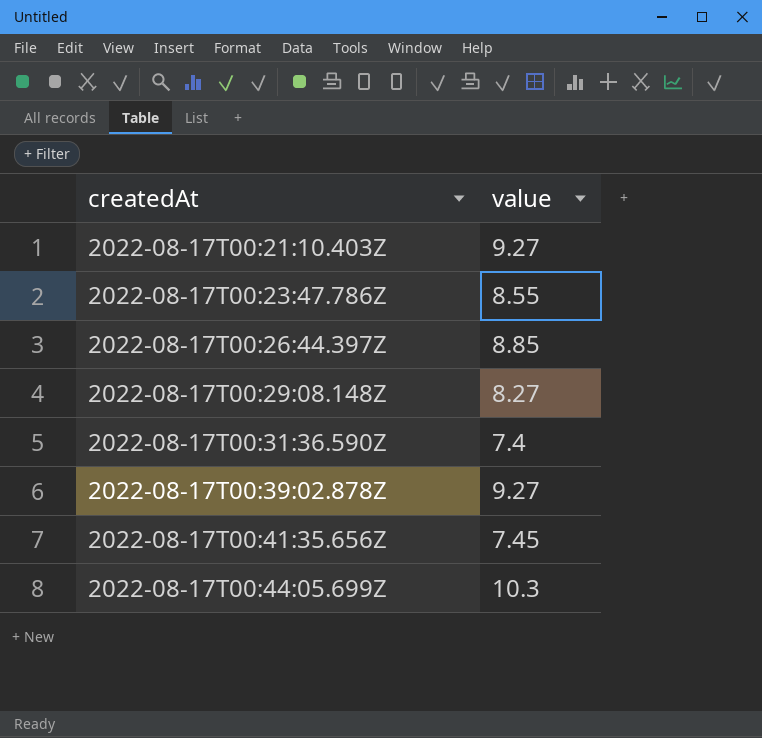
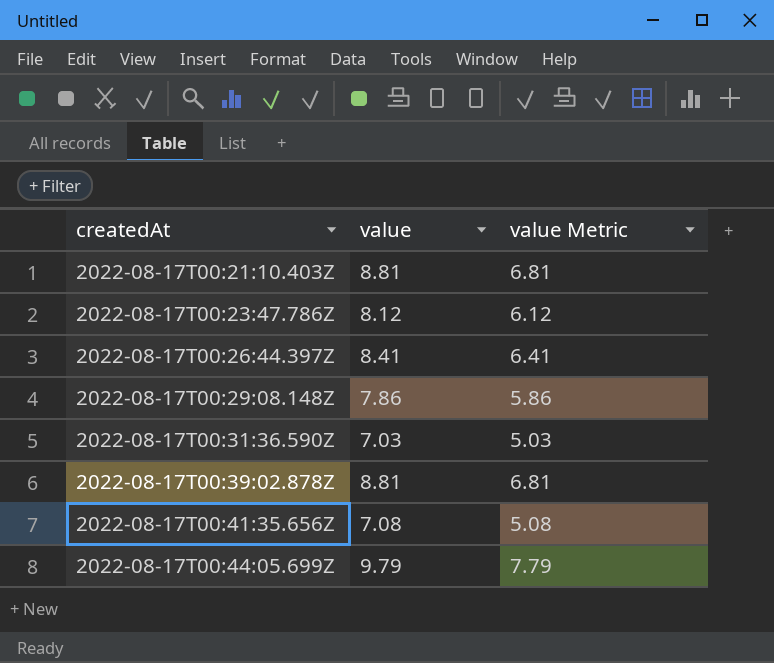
column value Metric | formula: none -> [value] - 2
2022-08-17T00:21:10.403Z | value: 9.27 -> 8.81
2022-08-17T00:23:47.786Z | value: 8.55 -> 8.12
2022-08-17T00:26:44.397Z | value: 8.85 -> 8.41
2022-08-17T00:29:08.148Z | value: 8.27 -> 7.86
2022-08-17T00:31:36.590Z | value: 7.4 -> 7.03
2022-08-17T00:39:02.878Z | value: 9.27 -> 8.81
2022-08-17T00:41:35.656Z | value: 7.45 -> 7.08
2022-08-17T00:44:05.699Z | value: 10.3 -> 9.79

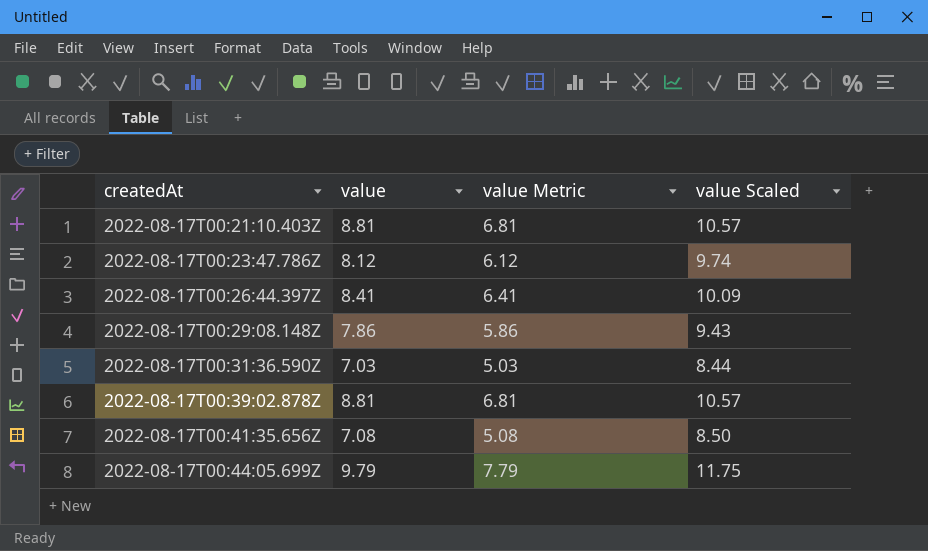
column value Scaled | formula: none -> [value] * 1.2

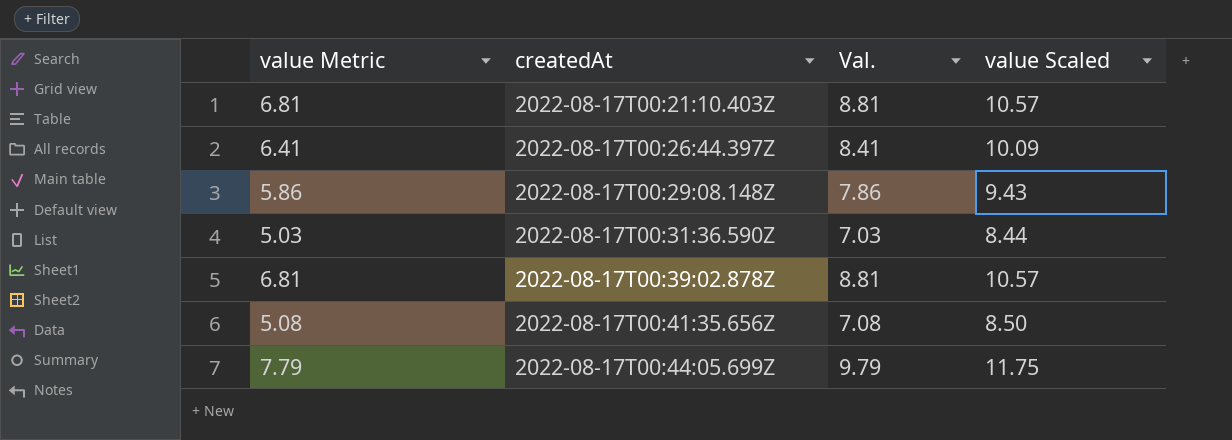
column value Metric | position: 3 -> 1
column name: value -> Val.
row 2022-08-17T00:23:47.786Z: 8.12 | 6.12 | 9.74 -> none

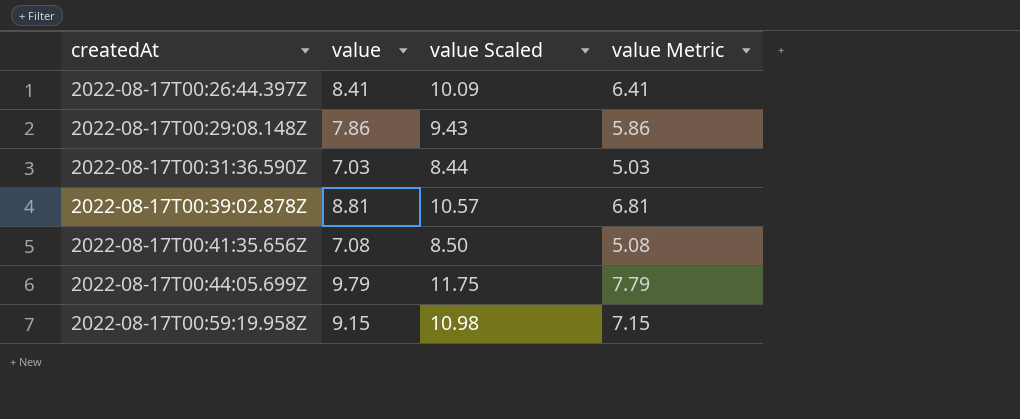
column name: Val. -> value
column value Metric | position: 1 -> 4
row 2022-08-17T00:21:10.403Z: 6.81 | 8.81 | 10.57 -> none
row 2022-08-17T00:59:19.958Z: none -> 9.15 | 10.98 | 7.15

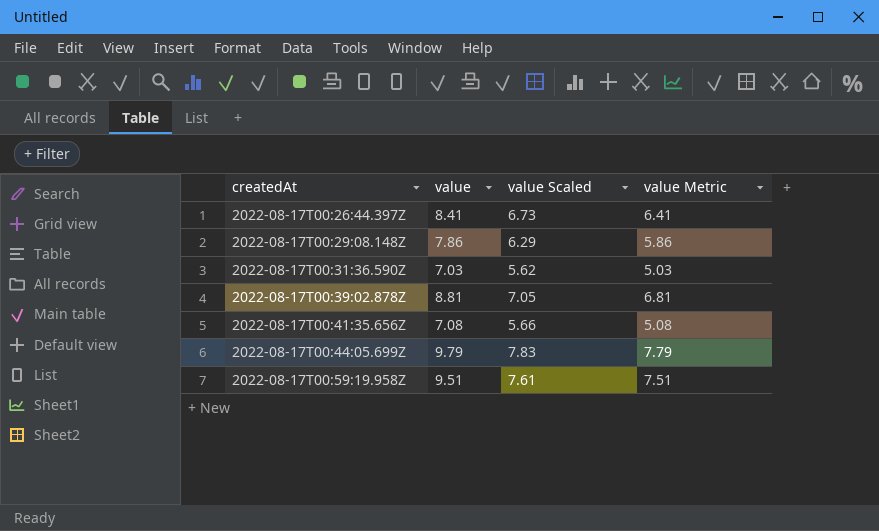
column value Scaled | formula: [value] * 1.2 -> [value] * 0.8
2022-08-17T00:59:19.958Z | value: 9.15 -> 9.51
2022-08-17T00:59:19.958Z | value Metric: 7.15 -> 7.51

